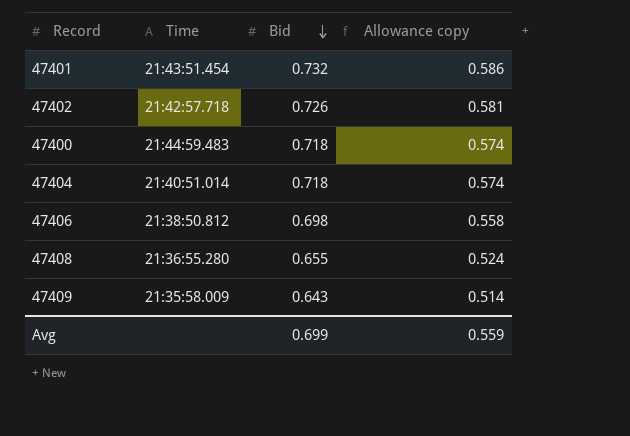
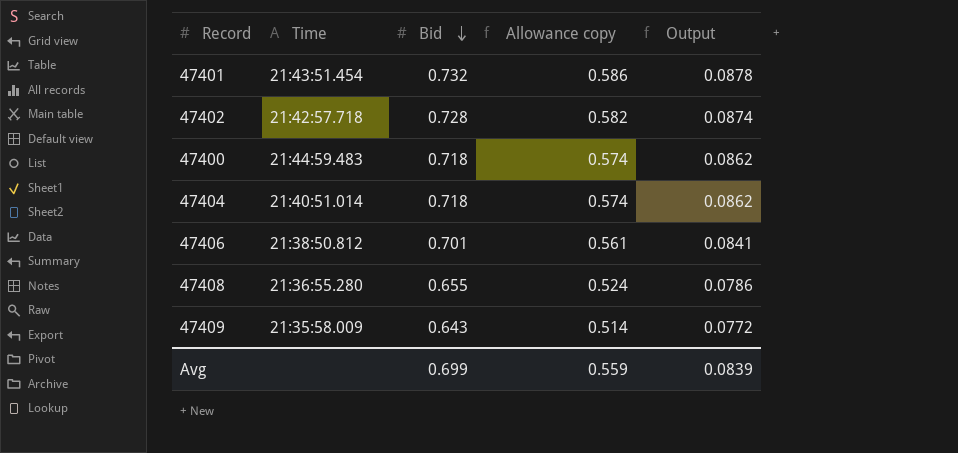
column Output | formula: none -> [Bid] * 0.12
47402 | Bid: 0.726 -> 0.728
47402 | Allowance copy: 0.581 -> 0.582
47406 | Bid: 0.698 -> 0.701
47406 | Allowance copy: 0.558 -> 0.561

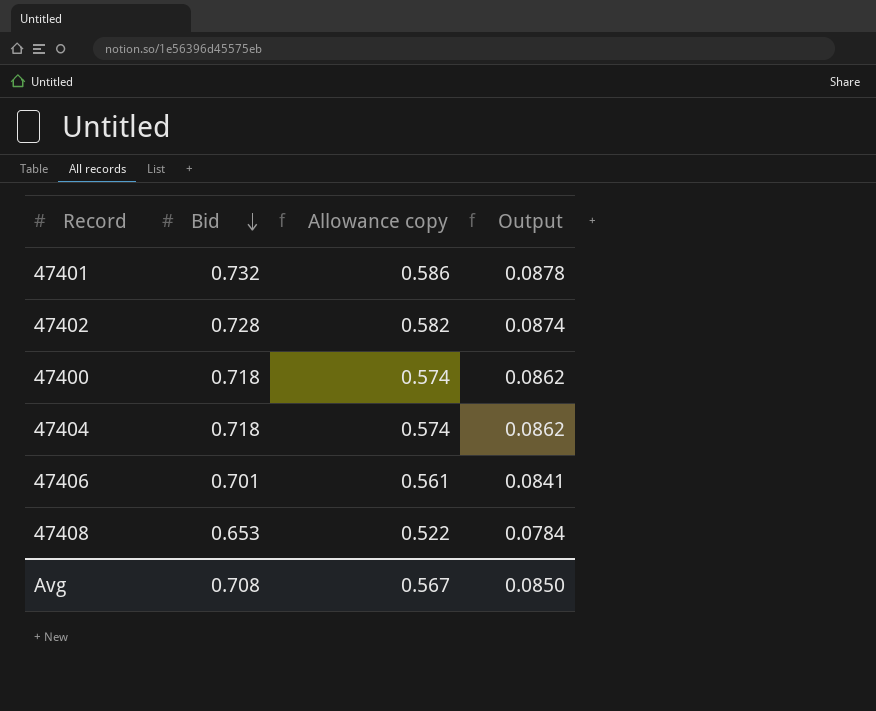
column Time | position: 2 -> none
row 47409: 21:35:58.009 | 0.643 | 0.514 | 0.0772 -> none
47408 | Bid: 0.655 -> 0.653
47408 | Allowance copy: 0.524 -> 0.522
47408 | Output: 0.0786 -> 0.0784
Avg | Bid: 0.699 -> 0.708
Avg | Allowance copy: 0.559 -> 0.567
Avg | Output: 0.0839 -> 0.0850

